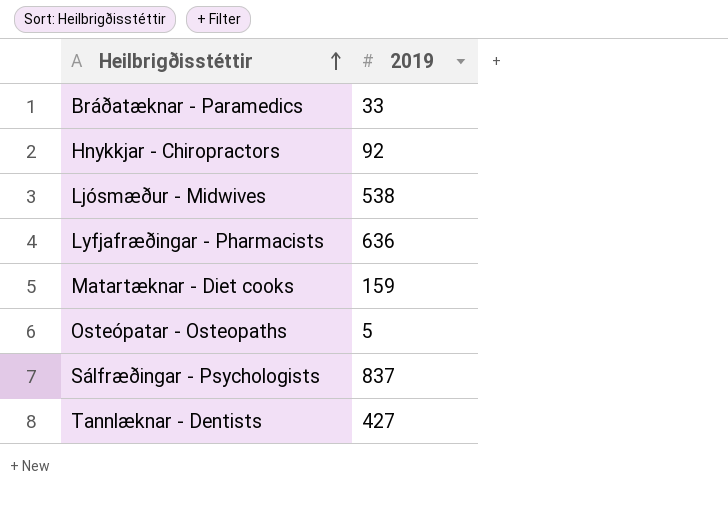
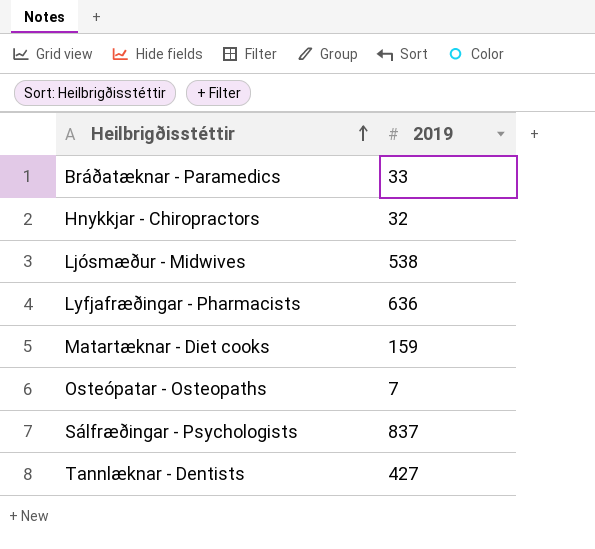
Hnykkjar - Chiropractors | 2019: 92 -> 32
Osteópatar - Osteopaths | 2019: 5 -> 7

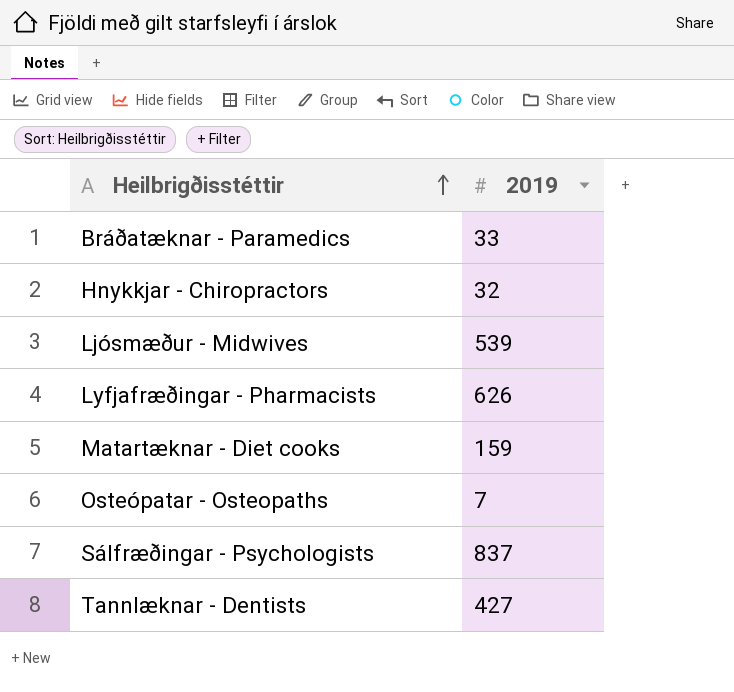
Ljósmæður - Midwives | 2019: 538 -> 539
Lyfjafræðingar - Pharmacists | 2019: 636 -> 626

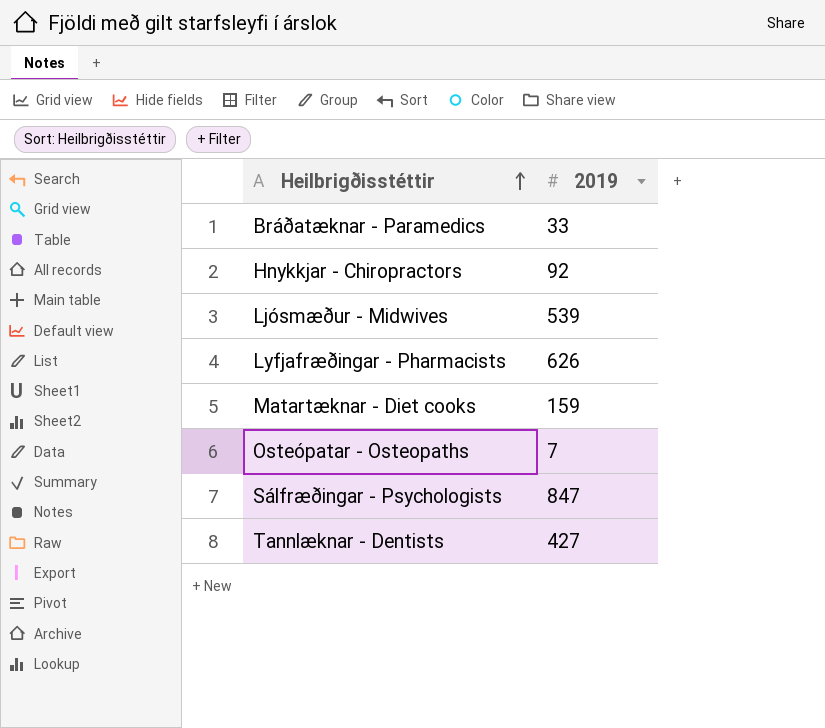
Hnykkjar - Chiropractors | 2019: 32 -> 92
Sálfræðingar - Psychologists | 2019: 837 -> 847

